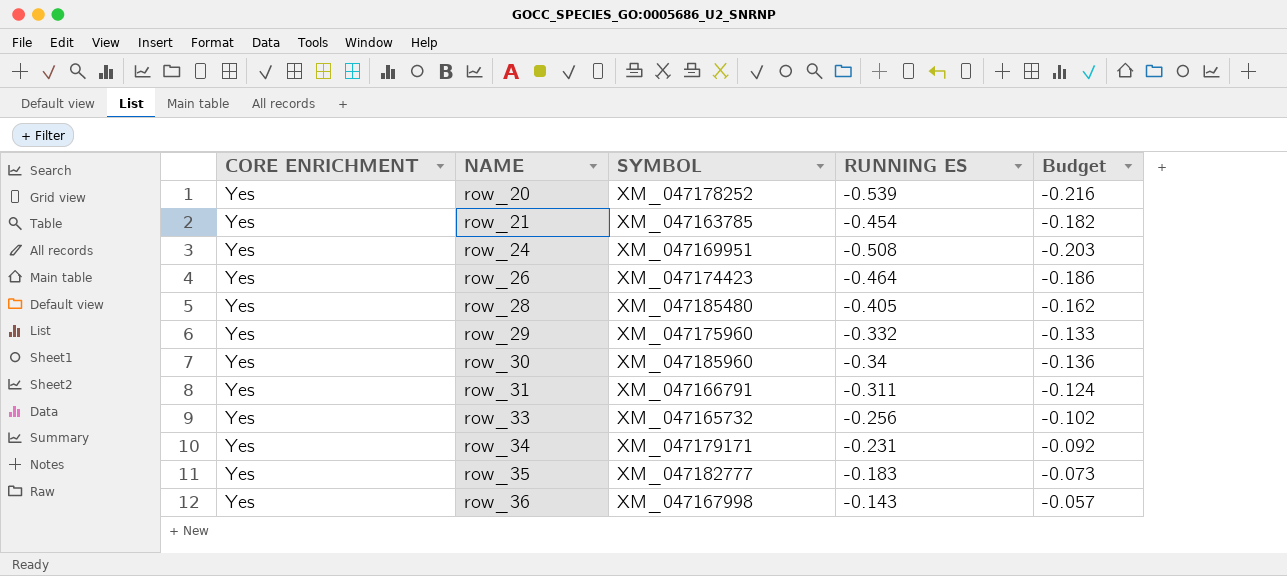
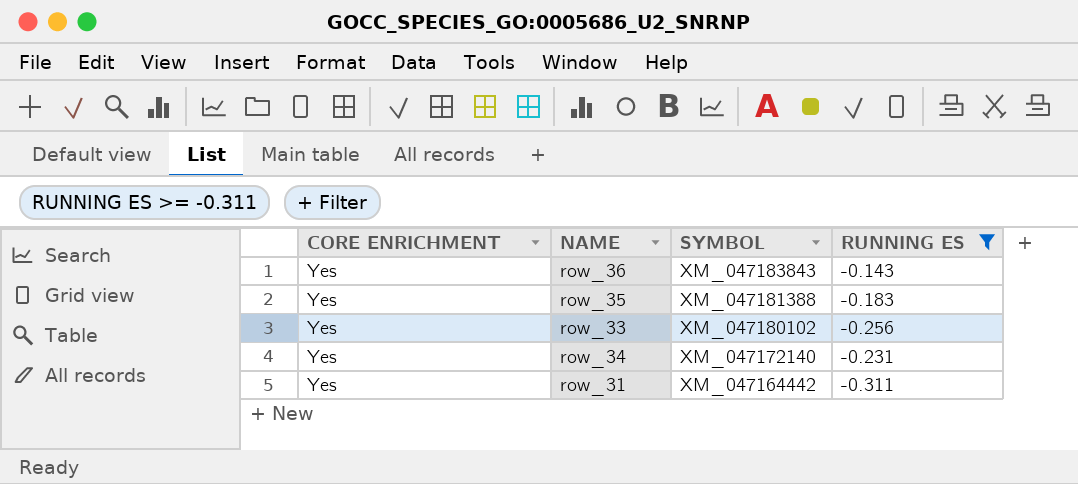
filter: none -> RUNNING ES >= -0.311
row order: NAME ascending -> SYMBOL descending
column Budget | formula: [RUNNING ES] * 0.4 -> none
row_36 | SYMBOL: XM_047167998 -> XM_047183843
row_35 | SYMBOL: XM_047182777 -> XM_047181388
row_33 | SYMBOL: XM_047165732 -> XM_047180102
row_34 | SYMBOL: XM_047179171 -> XM_047172140
row_31 | SYMBOL: XM_047166791 -> XM_047164442

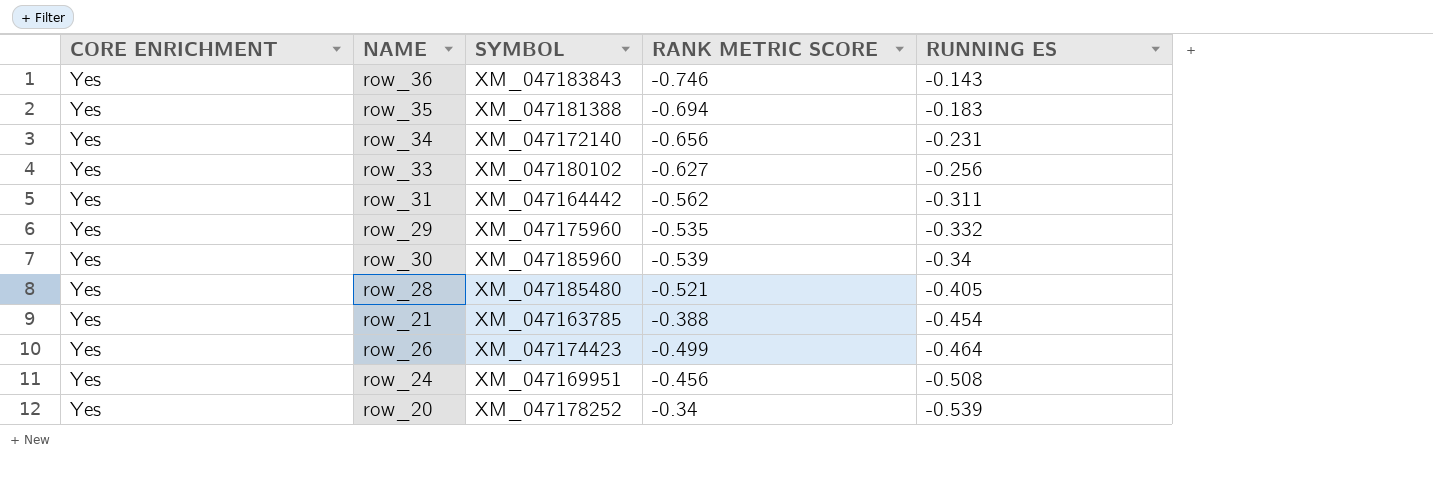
filter: RUNNING ES >= -0.311 -> none
row order: SYMBOL descending -> RUNNING ES descending
column RANK METRIC SCORE | position: none -> 4

